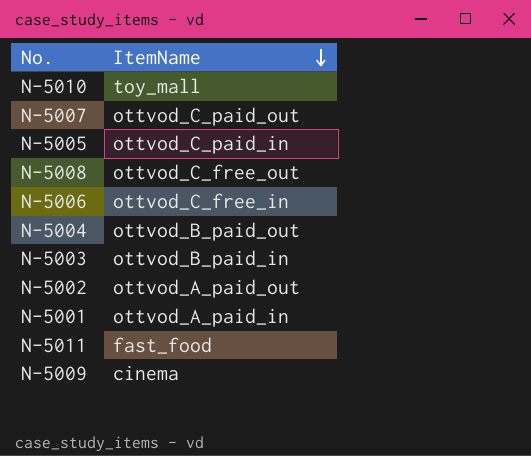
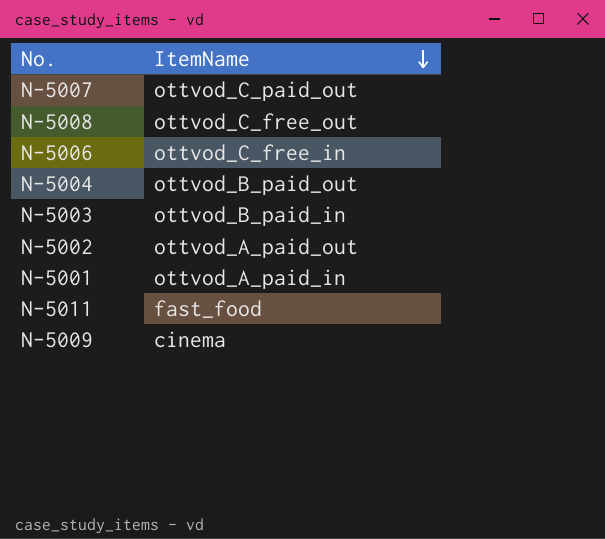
row N-5010: toy_mall -> none
row N-5005: ottvod_C_paid_in -> none

